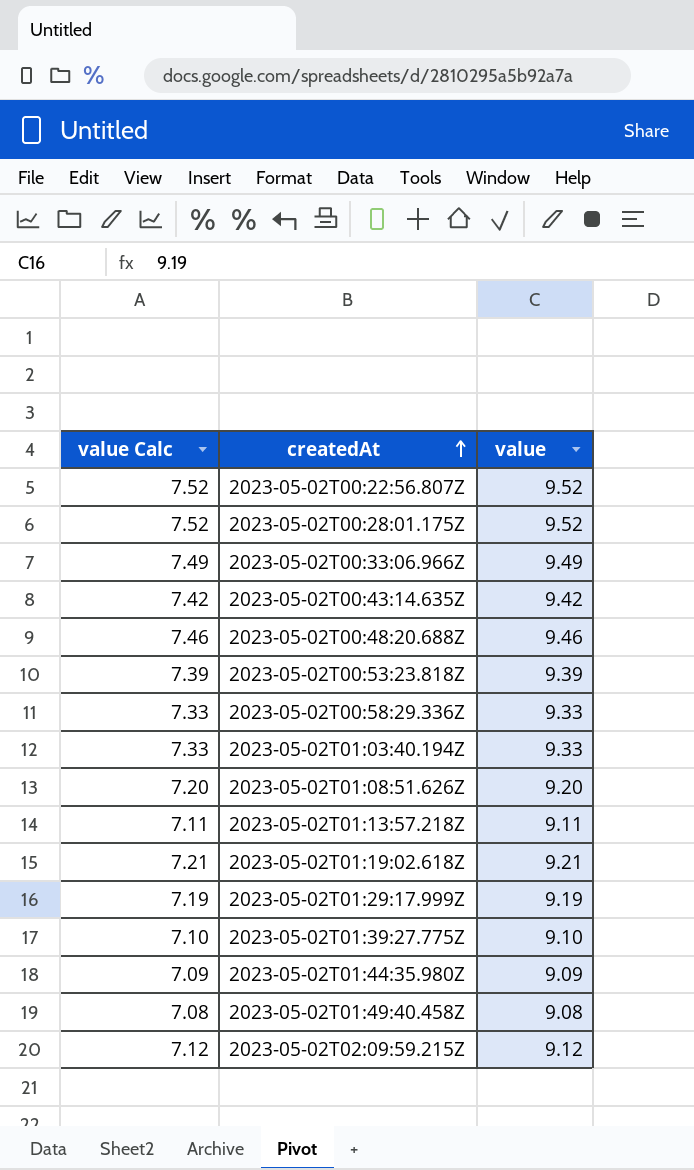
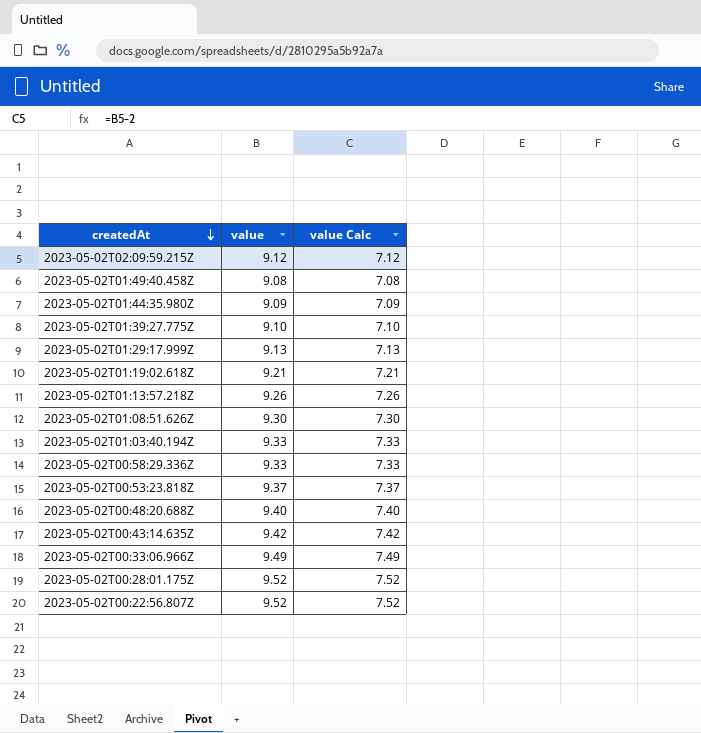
row order: createdAt ascending -> createdAt descending
column value Calc | position: 1 -> 3
2023-05-02T01:29:17.999Z | value: 9.19 -> 9.13
2023-05-02T01:29:17.999Z | value Calc: 7.19 -> 7.13
2023-05-02T01:13:57.218Z | value: 9.11 -> 9.26
2023-05-02T01:13:57.218Z | value Calc: 7.11 -> 7.26
2023-05-02T01:08:51.626Z | value: 9.20 -> 9.30
2023-05-02T01:08:51.626Z | value Calc: 7.20 -> 7.30
2023-05-02T00:53:23.818Z | value: 9.39 -> 9.37
2023-05-02T00:53:23.818Z | value Calc: 7.39 -> 7.37
2023-05-02T00:48:20.688Z | value: 9.46 -> 9.40
2023-05-02T00:48:20.688Z | value Calc: 7.46 -> 7.40

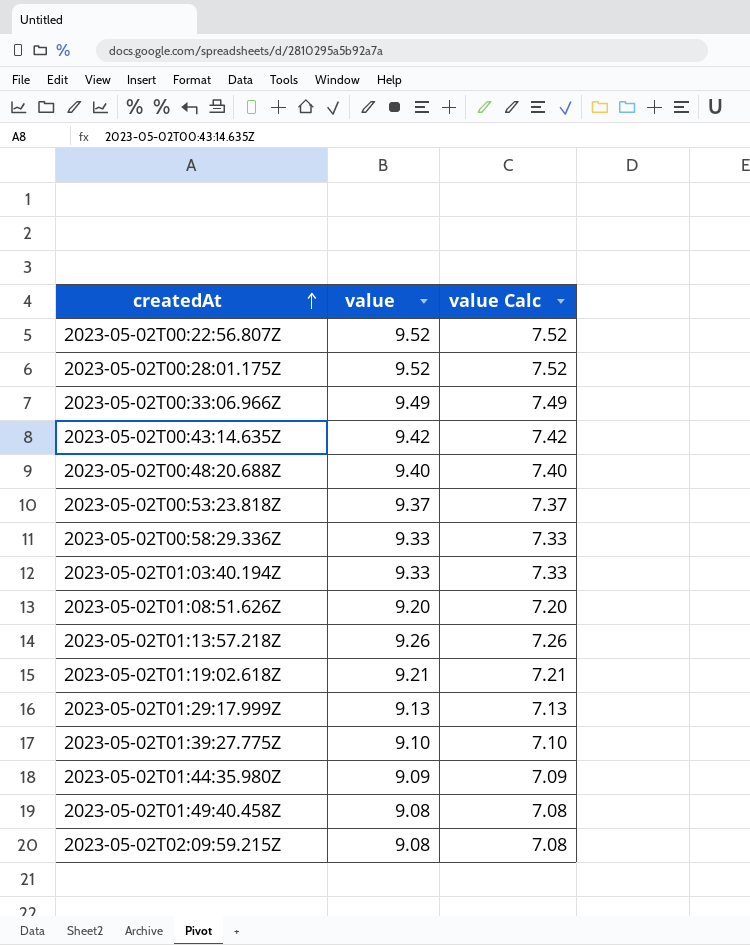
row order: createdAt descending -> createdAt ascending
2023-05-02T01:08:51.626Z | value: 9.30 -> 9.20
2023-05-02T01:08:51.626Z | value Calc: 7.30 -> 7.20
2023-05-02T02:09:59.215Z | value: 9.12 -> 9.08
2023-05-02T02:09:59.215Z | value Calc: 7.12 -> 7.08

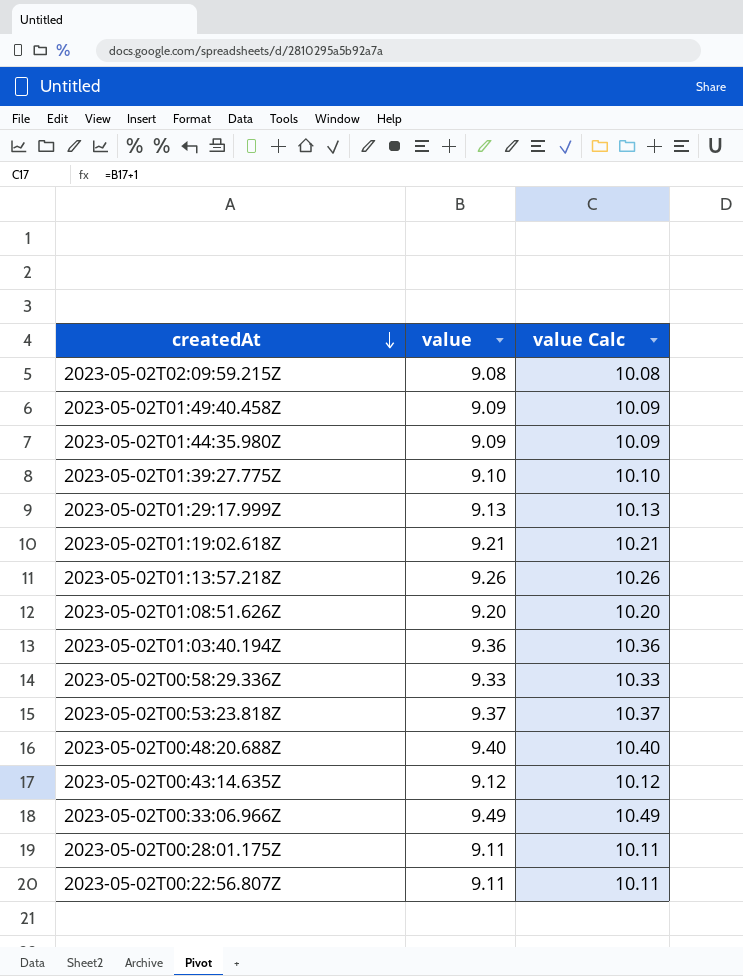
row order: createdAt ascending -> createdAt descending
column value Calc | formula: [value] - 2 -> [value] + 1
2023-05-02T01:49:40.458Z | value: 9.08 -> 9.09
2023-05-02T01:03:40.194Z | value: 9.33 -> 9.36
2023-05-02T00:43:14.635Z | value: 9.42 -> 9.12
2023-05-02T00:28:01.175Z | value: 9.52 -> 9.11
2023-05-02T00:22:56.807Z | value: 9.52 -> 9.11

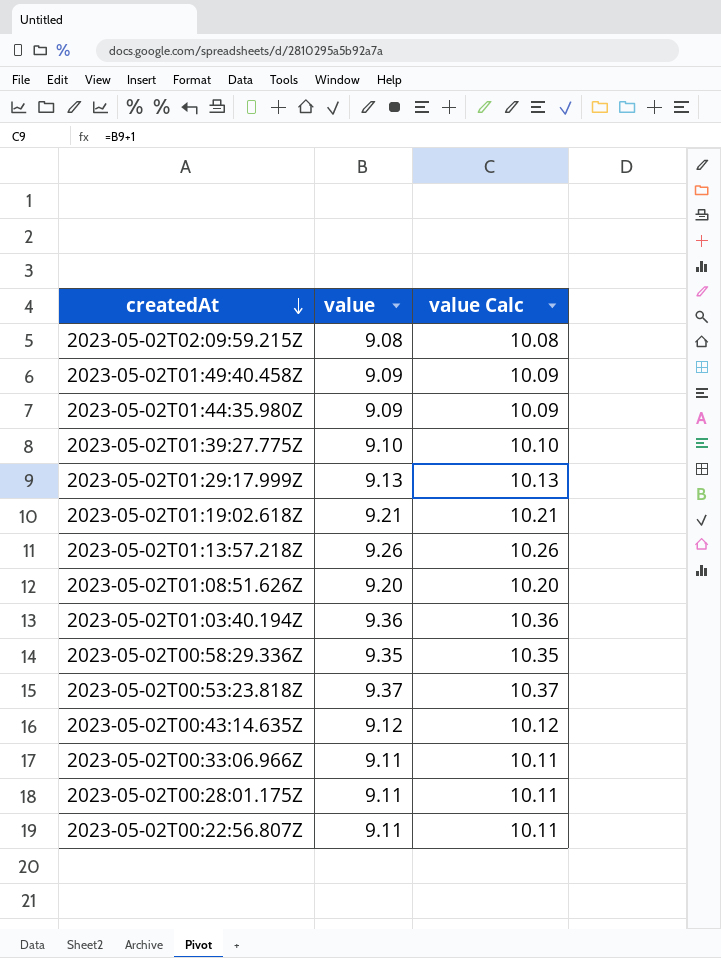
row 2023-05-02T00:48:20.688Z: 9.40 | 10.40 -> none
2023-05-02T00:58:29.336Z | value: 9.33 -> 9.35
2023-05-02T00:58:29.336Z | value Calc: 10.33 -> 10.35
2023-05-02T00:33:06.966Z | value: 9.49 -> 9.11
2023-05-02T00:33:06.966Z | value Calc: 10.49 -> 10.11

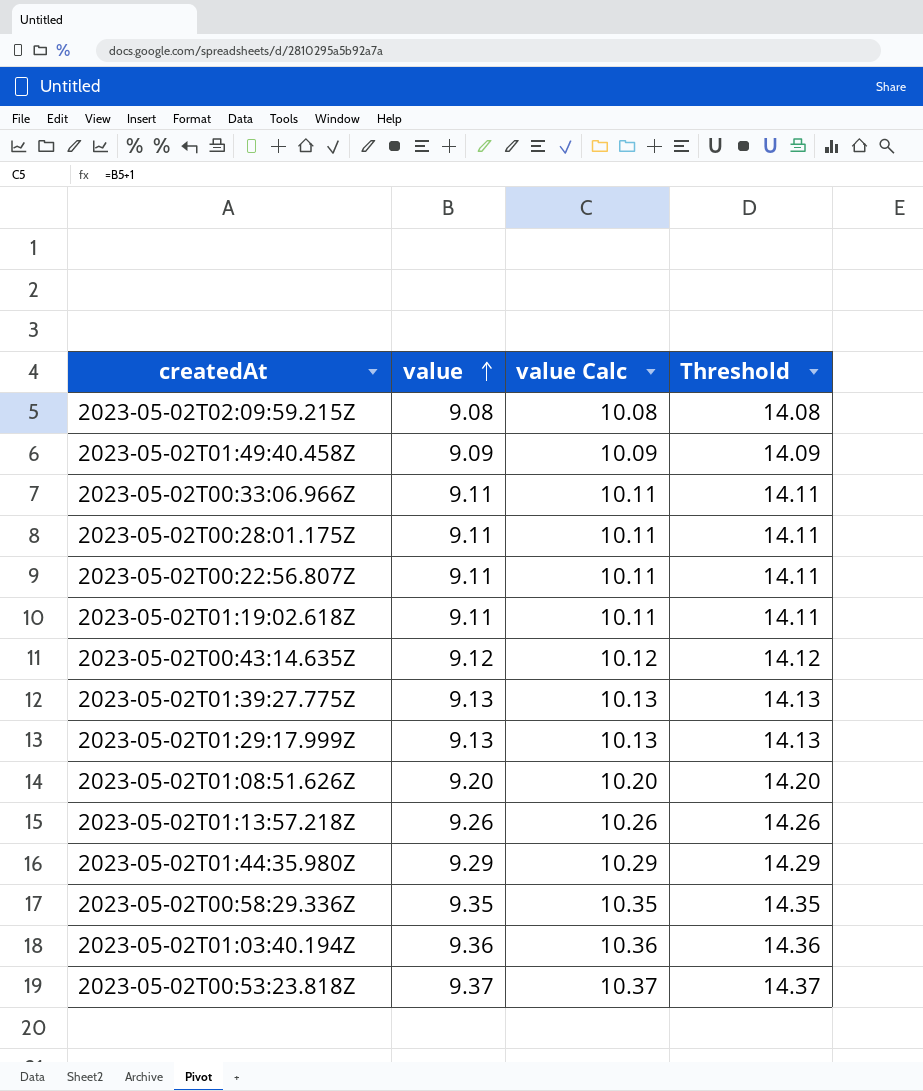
row order: createdAt descending -> value ascending
column Threshold | formula: none -> [value] + 5
2023-05-02T01:19:02.618Z | value: 9.21 -> 9.11
2023-05-02T01:19:02.618Z | value Calc: 10.21 -> 10.11
2023-05-02T01:39:27.775Z | value: 9.10 -> 9.13
2023-05-02T01:39:27.775Z | value Calc: 10.10 -> 10.13
2023-05-02T01:44:35.980Z | value: 9.09 -> 9.29
2023-05-02T01:44:35.980Z | value Calc: 10.09 -> 10.29

